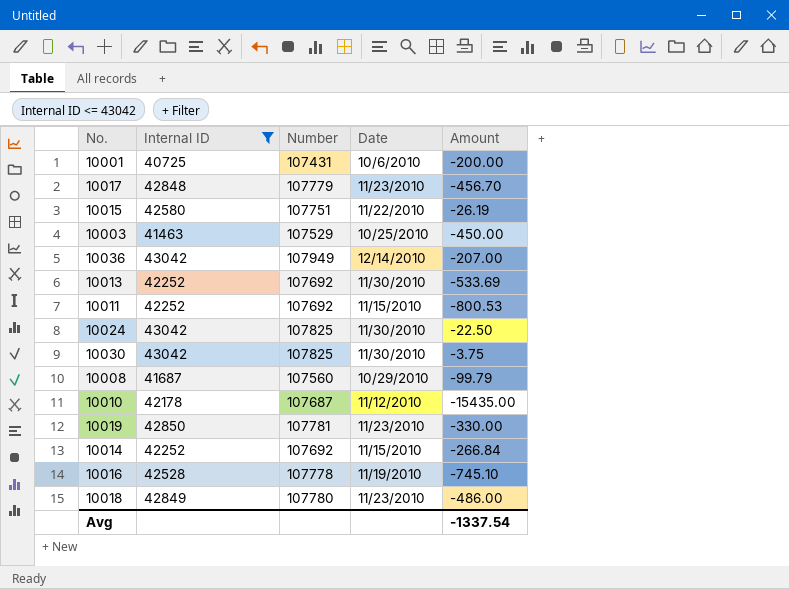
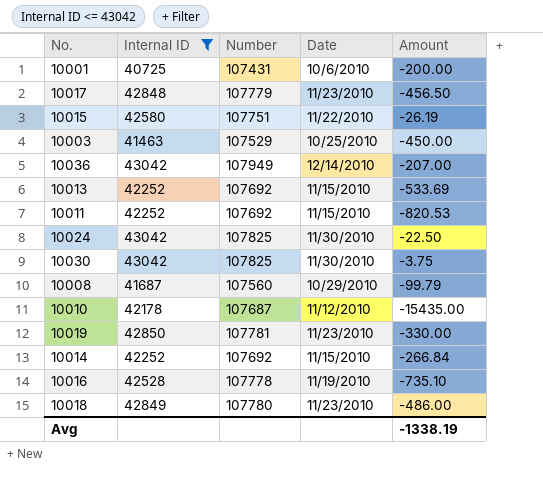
10017 | Amount: -456.70 -> -456.50
10013 | Date: 11/30/2010 -> 11/15/2010
10011 | Amount: -800.53 -> -820.53
10016 | Amount: -745.10 -> -735.10
Avg | Amount: -1337.54 -> -1338.19

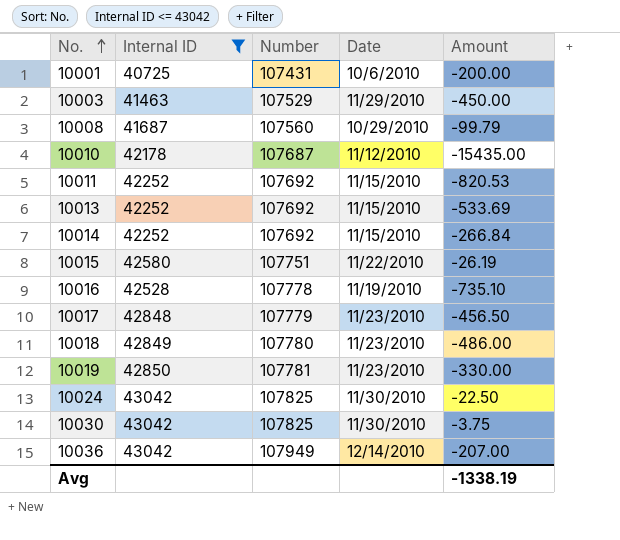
row order: none -> No. ascending
10003 | Date: 10/25/2010 -> 11/29/2010

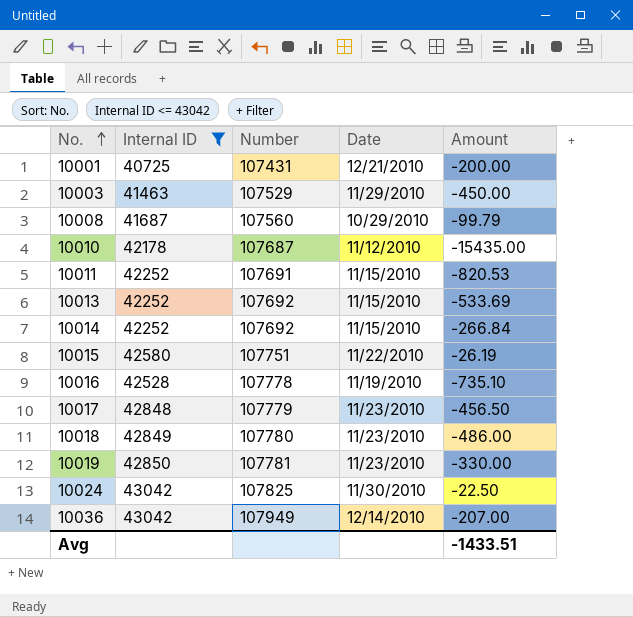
row 10030: 43042 | 107825 | 11/30/2010 | -3.75 -> none
10001 | Date: 10/6/2010 -> 12/21/2010
10011 | Number: 107692 -> 107691
Avg | Amount: -1338.19 -> -1433.51

